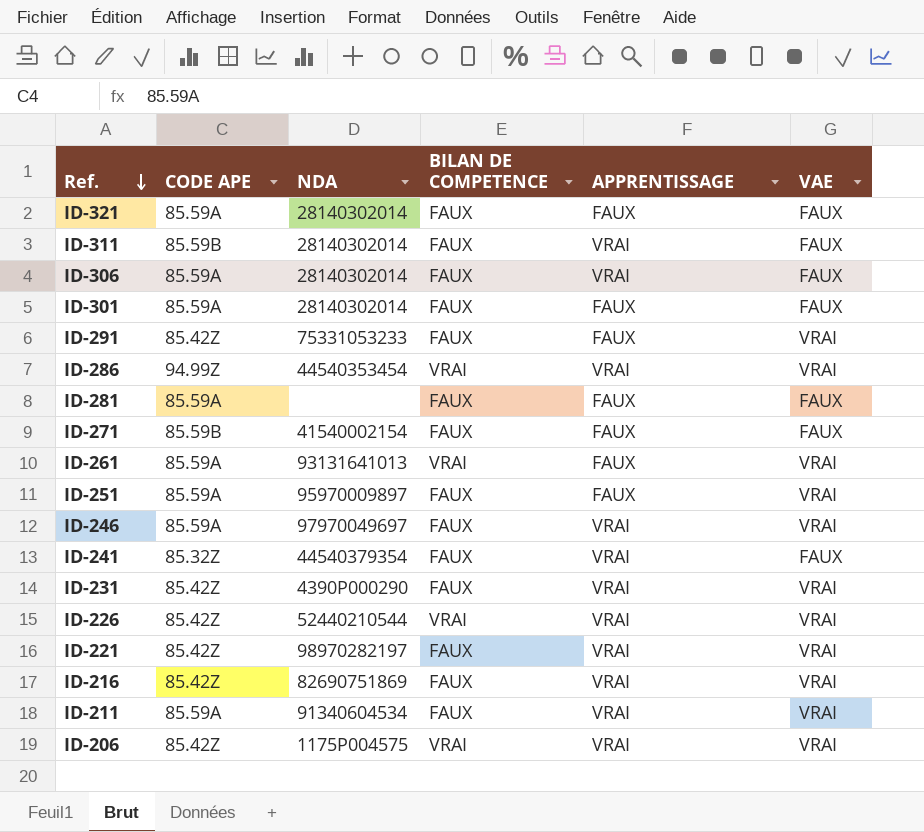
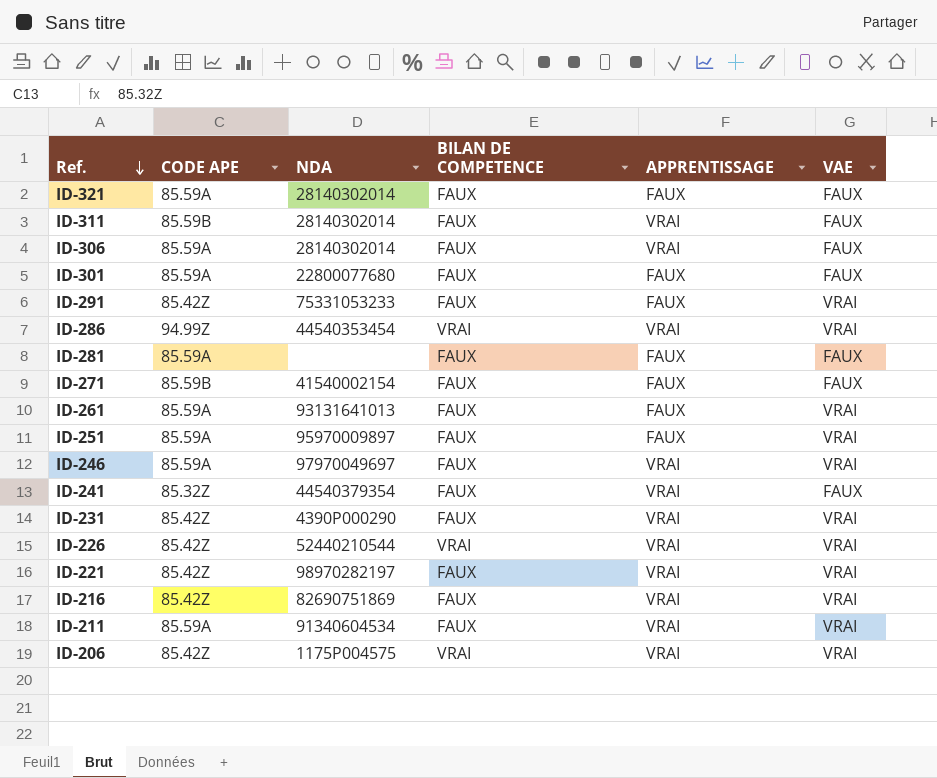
ID-301 | NDA: 28140302014 -> 22800077680
ID-261 | BILAN DE COMPETENCE: VRAI -> FAUX

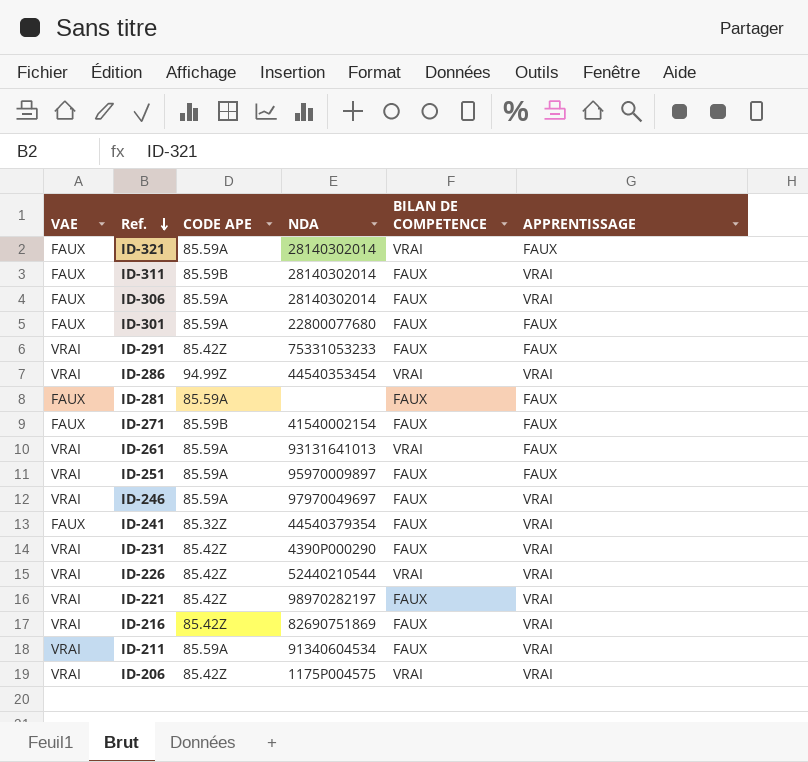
column VAE | position: 6 -> 1
ID-321 | BILAN DE COMPETENCE: FAUX -> VRAI
ID-261 | BILAN DE COMPETENCE: FAUX -> VRAI

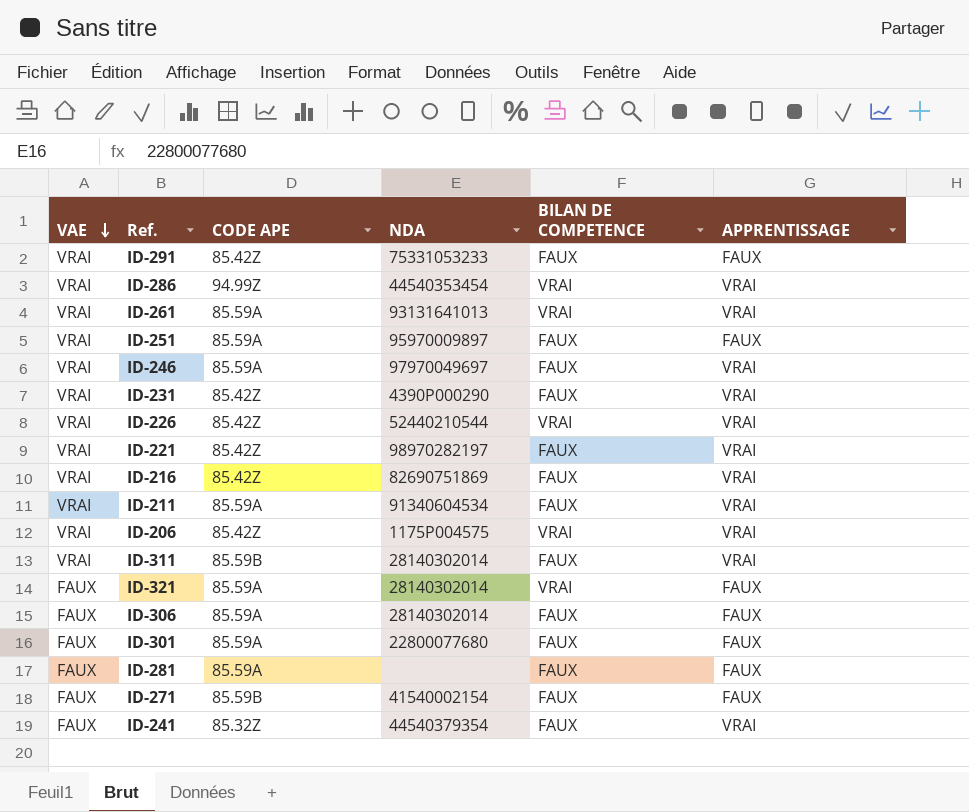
row order: Ref. descending -> VAE descending
ID-261 | APPRENTISSAGE: FAUX -> VRAI
ID-311 | VAE: FAUX -> VRAI
ID-306 | APPRENTISSAGE: VRAI -> FAUX

